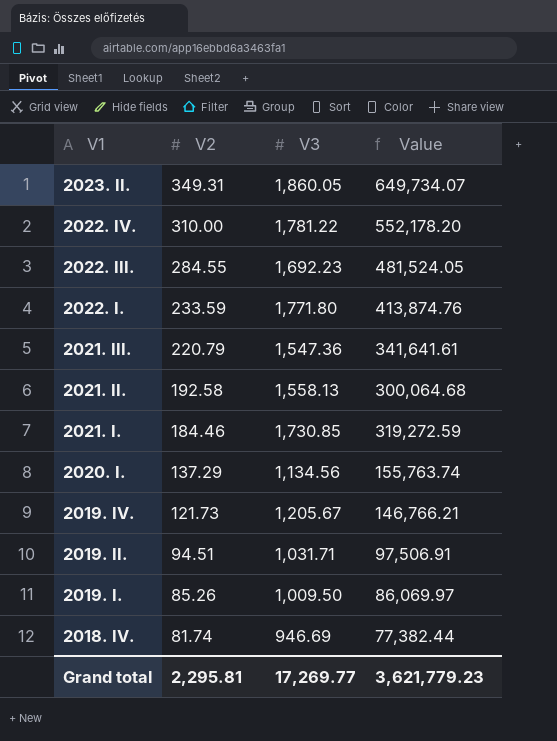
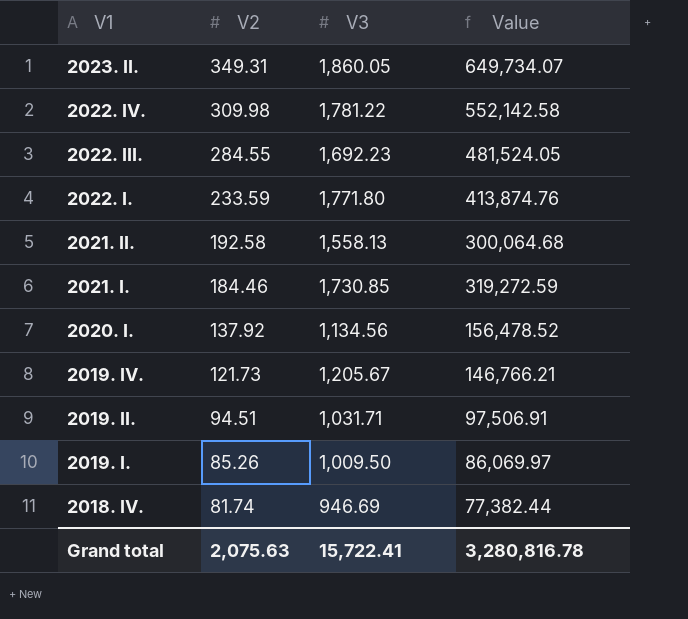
row 2021. III.: 220.79 | 1,547.36 | 341,641.61 -> none
2022. IV. | V2: 310.00 -> 309.98
2022. IV. | Value: 552,178.20 -> 552,142.58
2020. I. | V2: 137.29 -> 137.92
2020. I. | Value: 155,763.74 -> 156,478.52
Grand total | V2: 2,295.81 -> 2,075.63
Grand total | V3: 17,269.77 -> 15,722.41
Grand total | Value: 3,621,779.23 -> 3,280,816.78

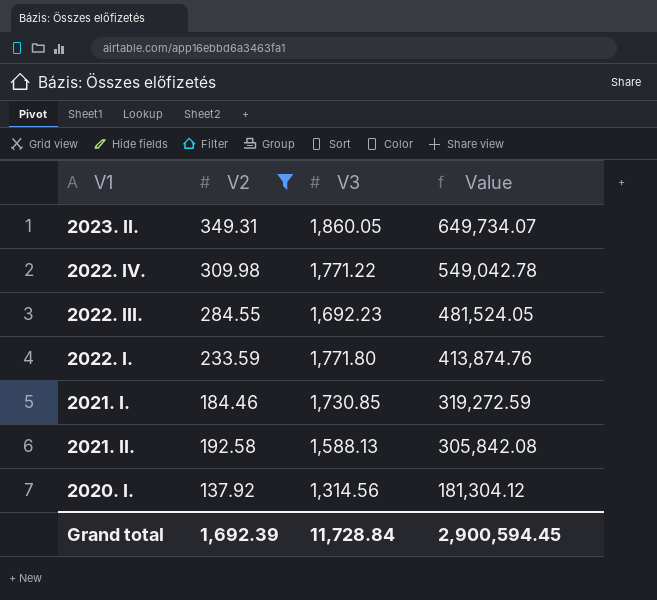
filter: none -> V2 >= 137.92
row order: V1 descending -> Value descending
2022. IV. | V3: 1,781.22 -> 1,771.22
2022. IV. | Value: 552,142.58 -> 549,042.78
2021. II. | V3: 1,558.13 -> 1,588.13
2021. II. | Value: 300,064.68 -> 305,842.08
2020. I. | V3: 1,134.56 -> 1,314.56
2020. I. | Value: 156,478.52 -> 181,304.12
Grand total | V2: 2,075.63 -> 1,692.39
Grand total | V3: 15,722.41 -> 11,728.84
Grand total | Value: 3,280,816.78 -> 2,900,594.45

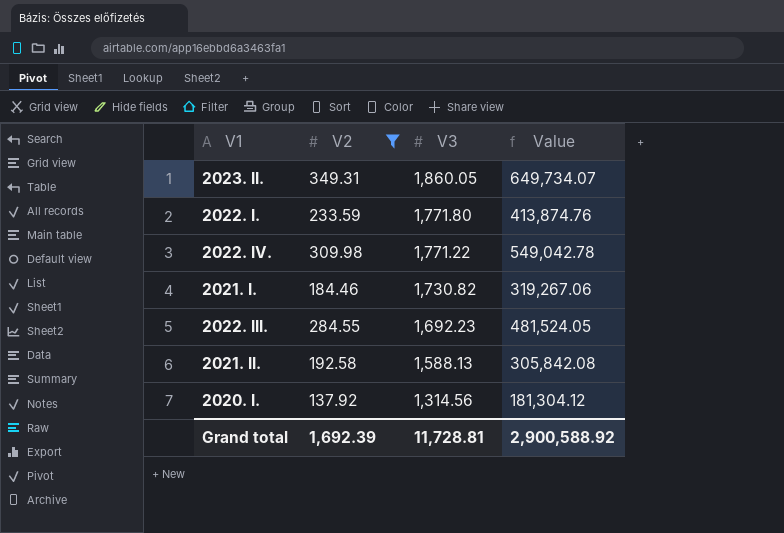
row order: Value descending -> V3 descending
2021. I. | V3: 1,730.85 -> 1,730.82
2021. I. | Value: 319,272.59 -> 319,267.06
Grand total | V3: 11,728.84 -> 11,728.81
Grand total | Value: 2,900,594.45 -> 2,900,588.92

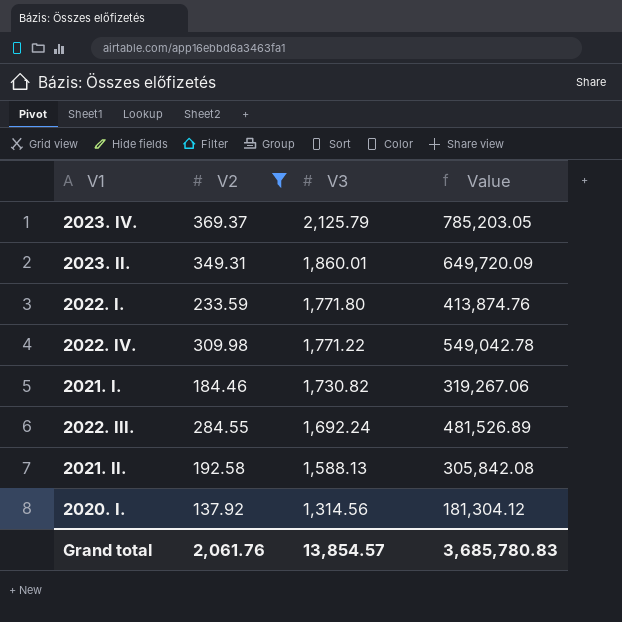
row 2023. IV.: none -> 369.37 | 2,125.79 | 785,203.05
2023. II. | V3: 1,860.05 -> 1,860.01
2023. II. | Value: 649,734.07 -> 649,720.09
2022. III. | V3: 1,692.23 -> 1,692.24
2022. III. | Value: 481,524.05 -> 481,526.89
Grand total | V2: 1,692.39 -> 2,061.76
Grand total | V3: 11,728.81 -> 13,854.57
Grand total | Value: 2,900,588.92 -> 3,685,780.83

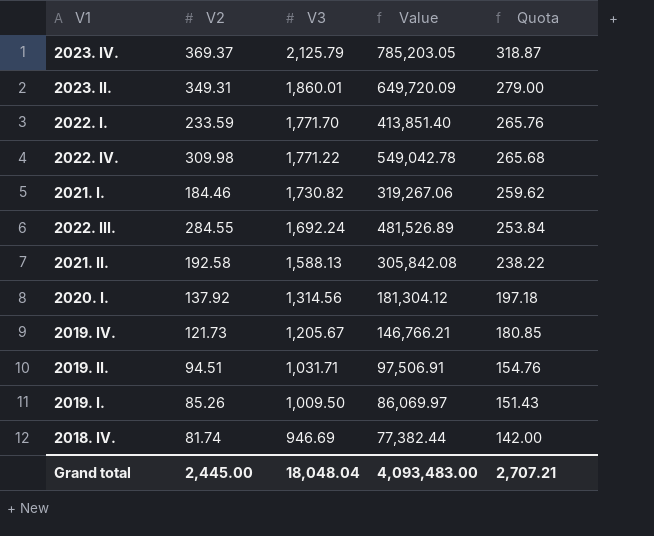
filter: V2 >= 137.92 -> none
column Quota | formula: none -> [V3] * 0.15
2022. I. | V3: 1,771.80 -> 1,771.70
2022. I. | Value: 413,874.76 -> 413,851.40
Grand total | V2: 2,061.76 -> 2,445.00
Grand total | V3: 13,854.57 -> 18,048.04
Grand total | Value: 3,685,780.83 -> 4,093,483.00

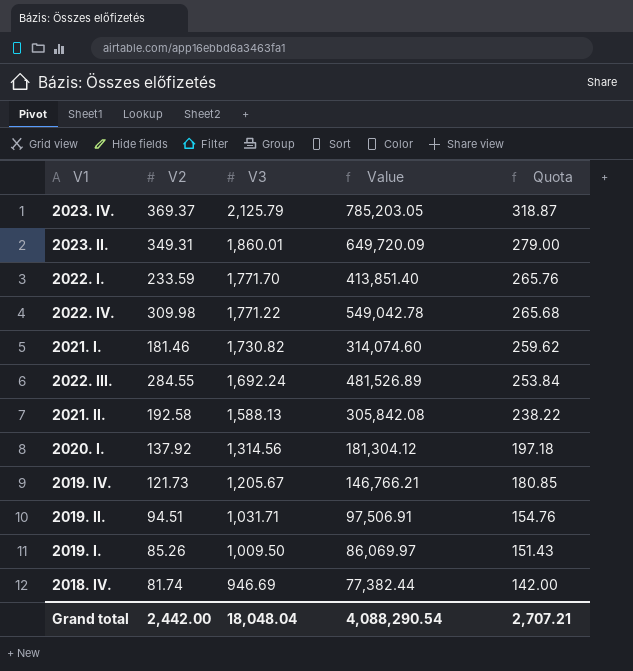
2021. I. | V2: 184.46 -> 181.46
2021. I. | Value: 319,267.06 -> 314,074.60
Grand total | V2: 2,445.00 -> 2,442.00
Grand total | Value: 4,093,483.00 -> 4,088,290.54

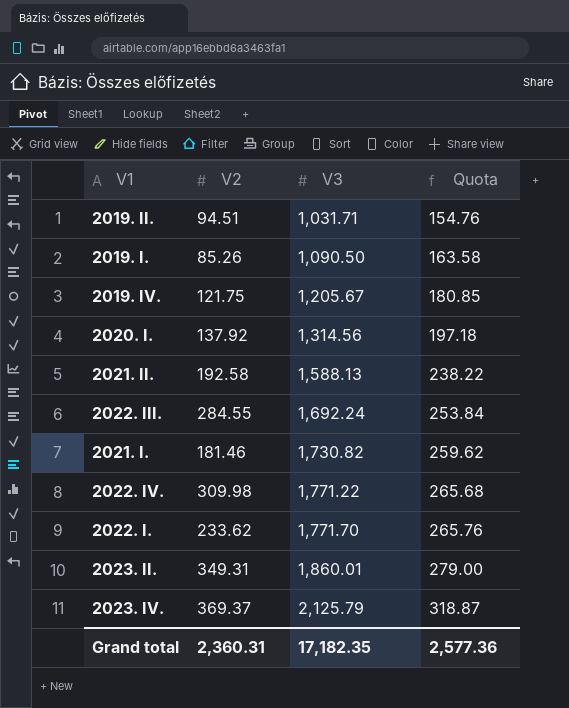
row order: V3 descending -> V3 ascending
column Value | formula: [V2] * [V3] -> none
row 2018. IV.: 81.74 | 946.69 | 77,382.44 | 142.00 -> none
2019. I. | V3: 1,009.50 -> 1,090.50
2019. I. | Quota: 151.43 -> 163.58
2019. IV. | V2: 121.73 -> 121.75
2022. I. | V2: 233.59 -> 233.62
Grand total | V2: 2,442.00 -> 2,360.31
Grand total | V3: 18,048.04 -> 17,182.35
Grand total | Quota: 2,707.21 -> 2,577.36

